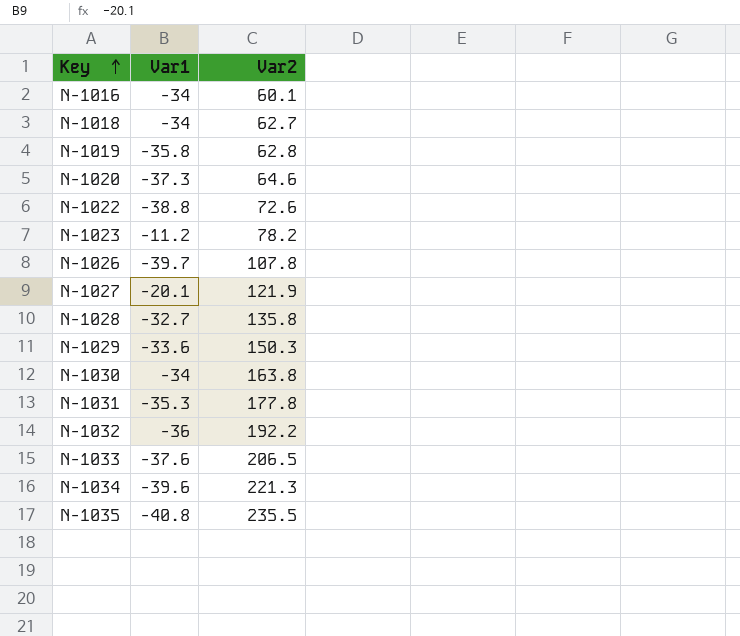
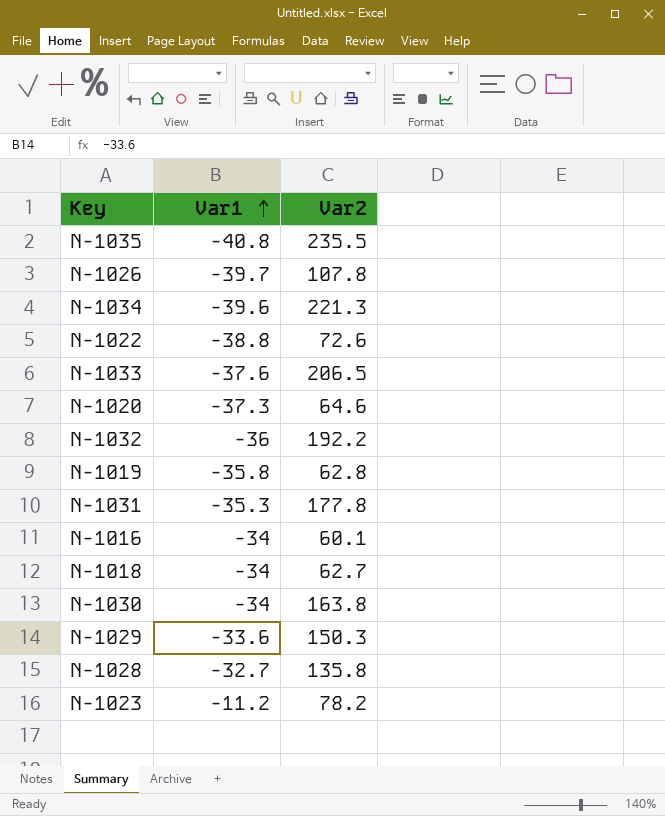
row order: Key ascending -> Var1 ascending
row N-1027: -20.1 | 121.9 -> none

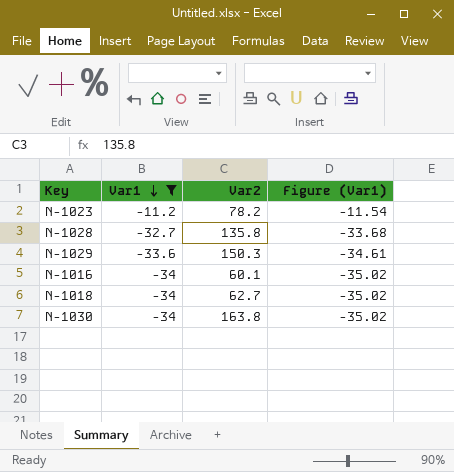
filter: none -> Var1 >= -34
row order: Var1 ascending -> Var1 descending
column Figure (Var1) | formula: none -> [Var1] * 1.03

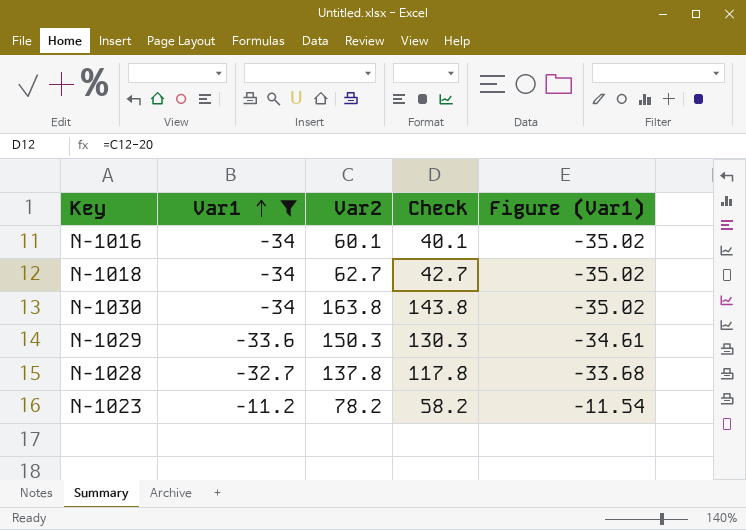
row order: Var1 descending -> Var1 ascending
column Check | formula: none -> [Var2] - 20
N-1028 | Var2: 135.8 -> 137.8

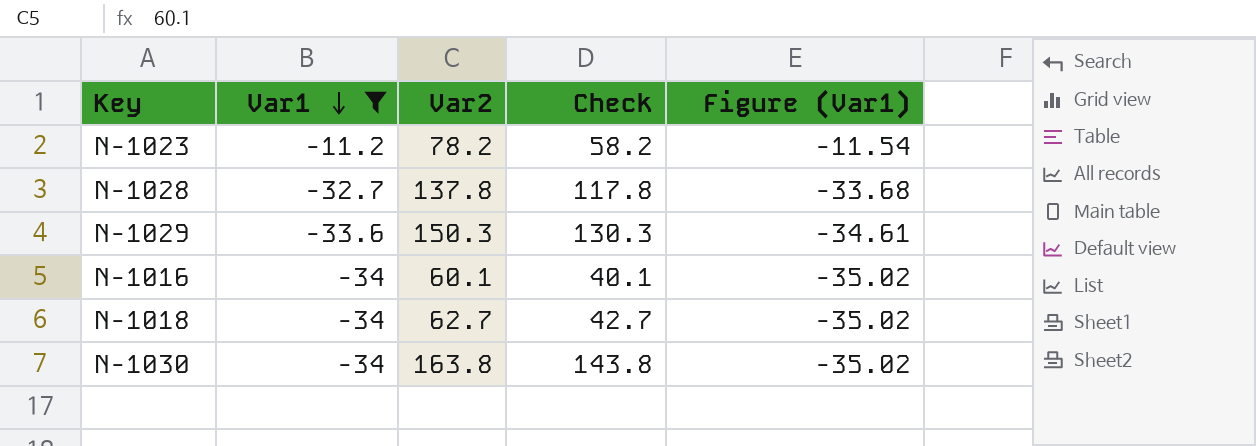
row order: Var1 ascending -> Var1 descending

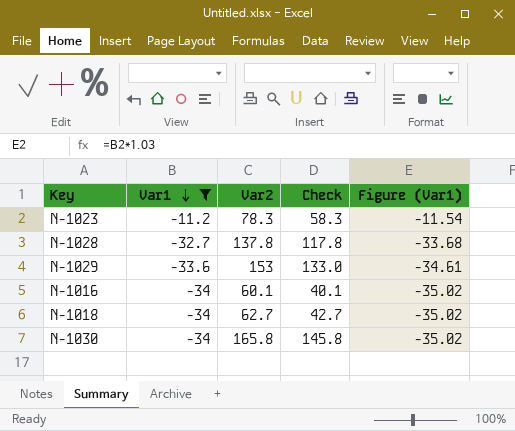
N-1023 | Var2: 78.2 -> 78.3
N-1023 | Check: 58.2 -> 58.3
N-1029 | Var2: 150.3 -> 153
N-1029 | Check: 130.3 -> 133.0
N-1030 | Var2: 163.8 -> 165.8
N-1030 | Check: 143.8 -> 145.8

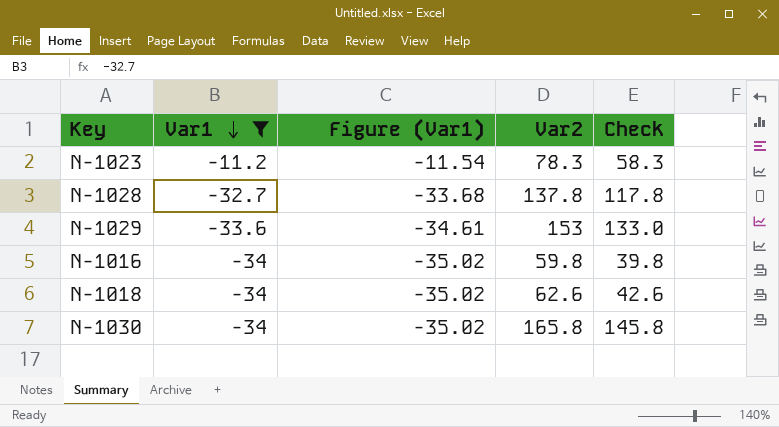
column Figure (Var1) | position: 5 -> 3
N-1016 | Var2: 60.1 -> 59.8
N-1016 | Check: 40.1 -> 39.8
N-1018 | Var2: 62.7 -> 62.6
N-1018 | Check: 42.7 -> 42.6

